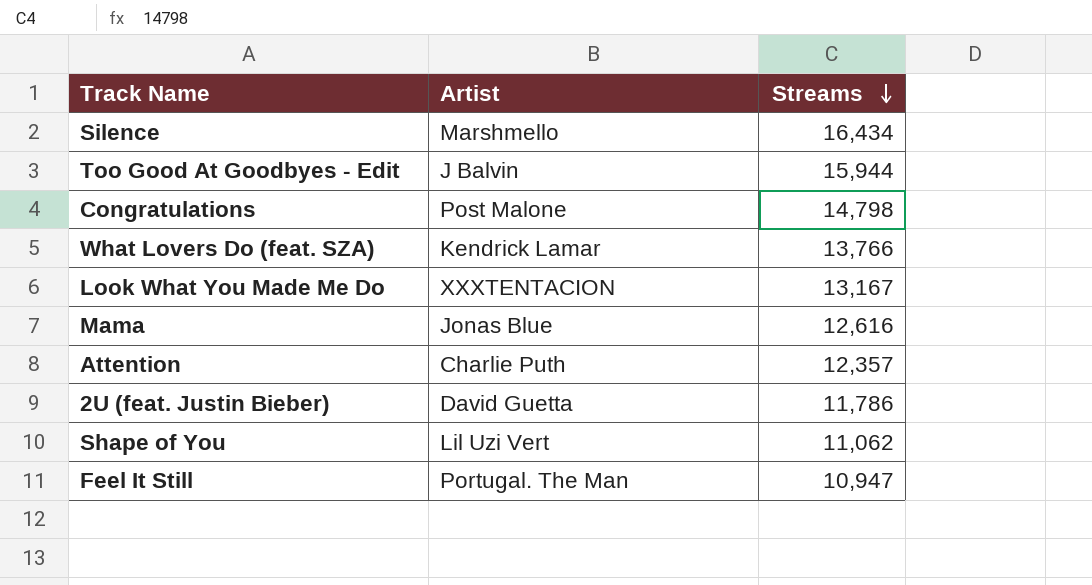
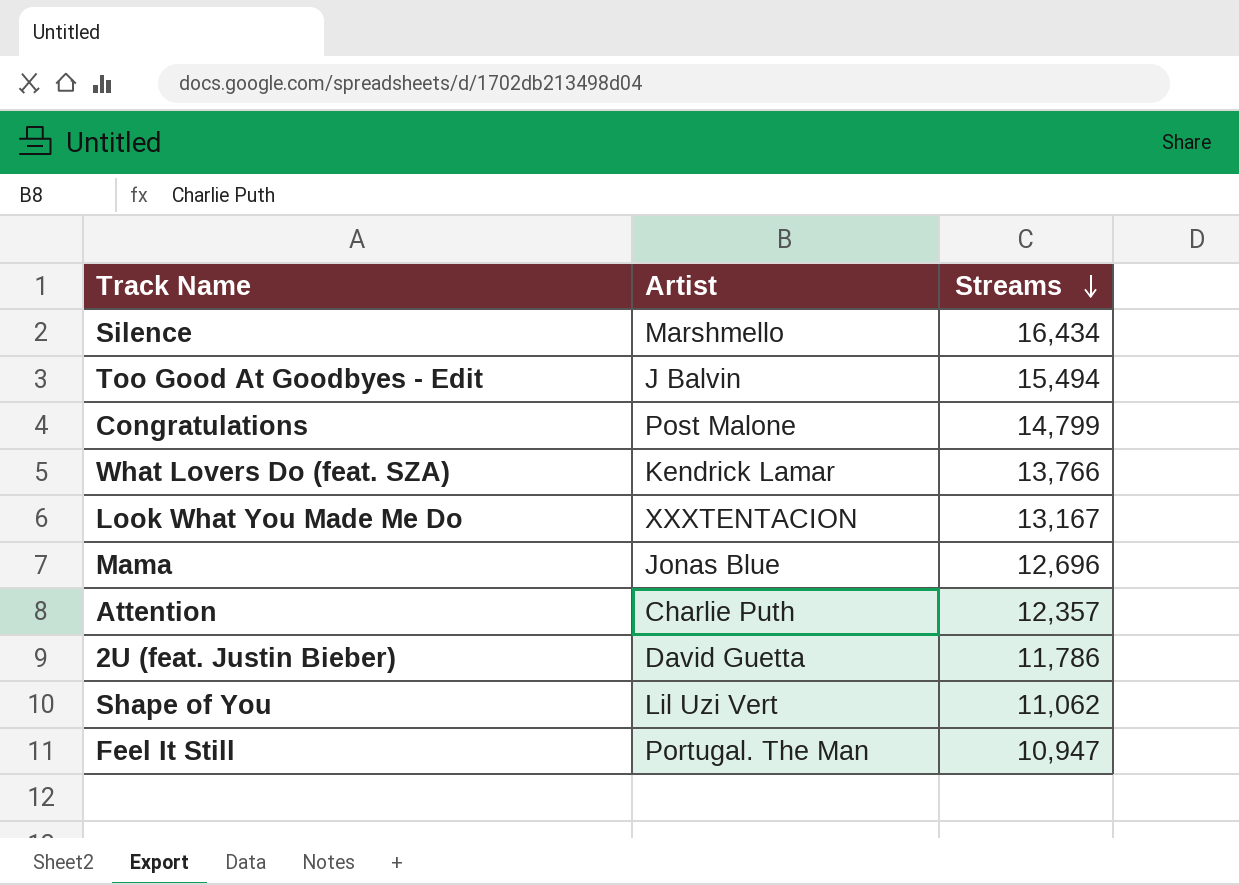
Too Good At Goodbyes - Edit | Streams: 15,944 -> 15,494
Congratulations | Streams: 14,798 -> 14,799
Mama | Streams: 12,616 -> 12,696

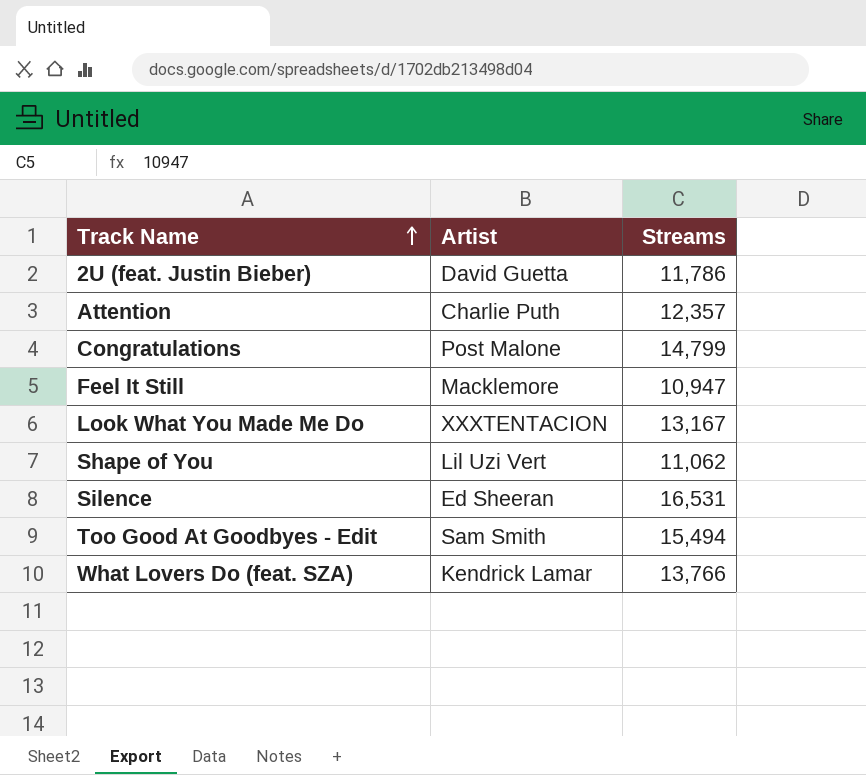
row order: Streams descending -> Track Name ascending
row Mama: Jonas Blue | 12,696 -> none
Feel It Still | Artist: Portugal. The Man -> Macklemore
Silence | Artist: Marshmello -> Ed Sheeran
Silence | Streams: 16,434 -> 16,531
Too Good At Goodbyes - Edit | Artist: J Balvin -> Sam Smith

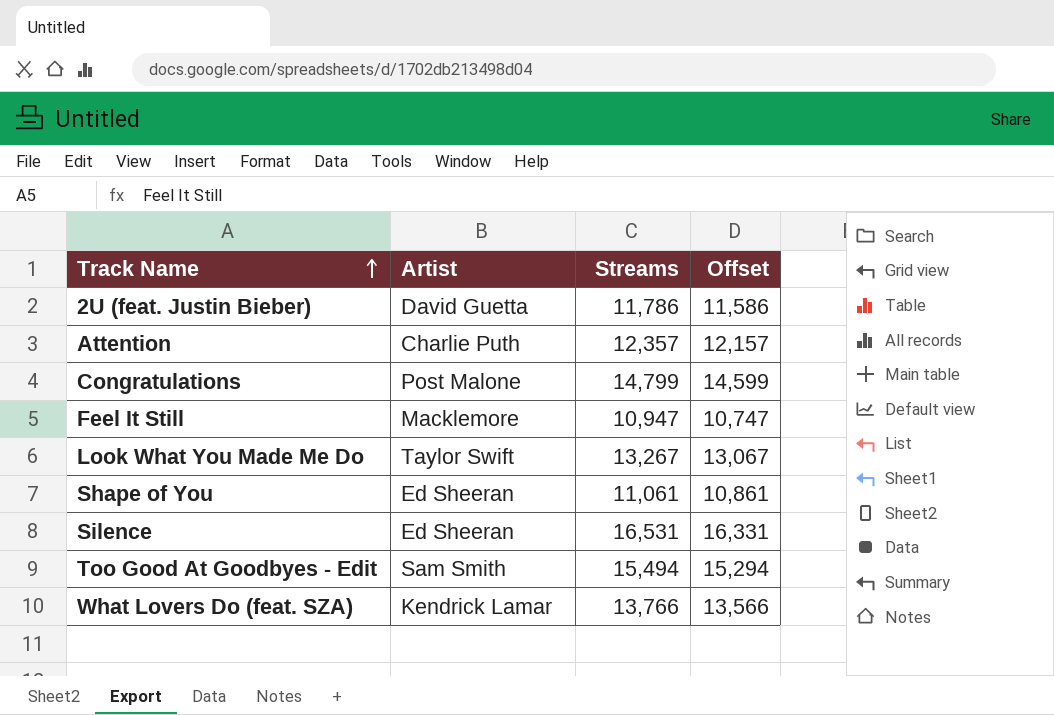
column Offset | formula: none -> [Streams] - 200
Look What You Made Me Do | Artist: XXXTENTACION -> Taylor Swift
Look What You Made Me Do | Streams: 13,167 -> 13,267
Shape of You | Artist: Lil Uzi Vert -> Ed Sheeran
Shape of You | Streams: 11,062 -> 11,061

